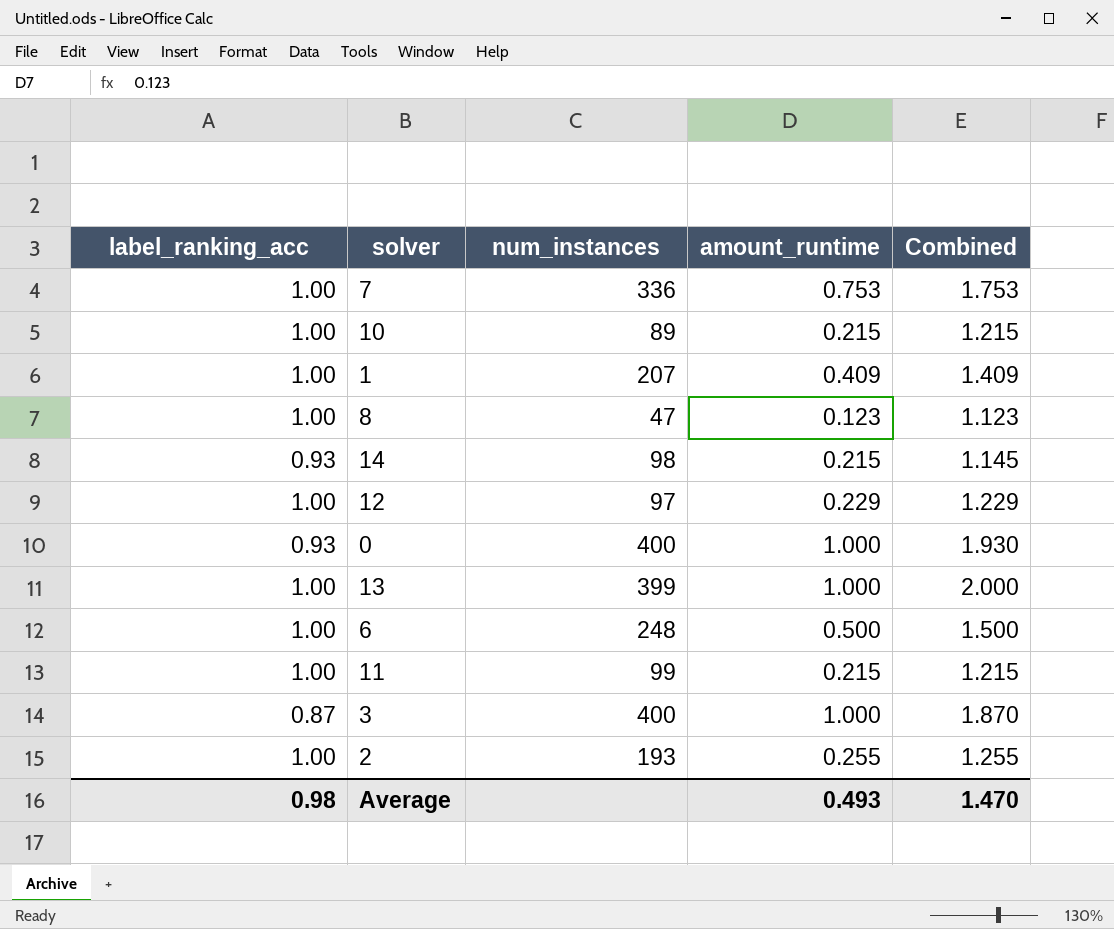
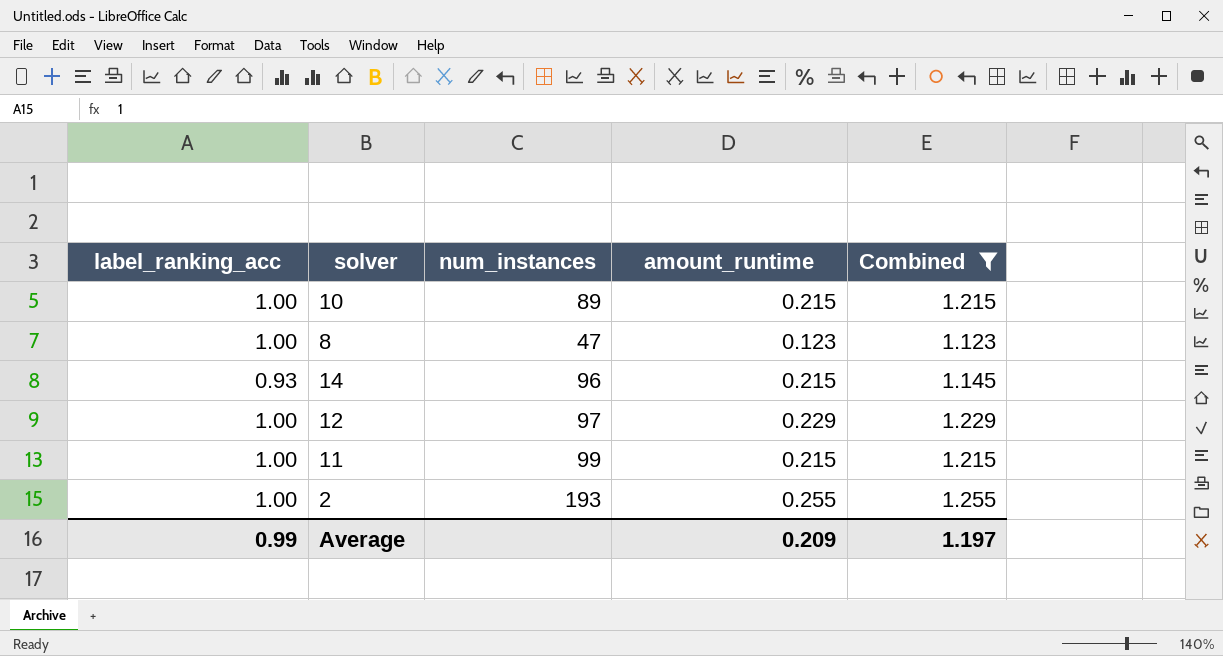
filter: none -> Combined <= 1.255
14 | num_instances: 98 -> 96
Average | label_ranking_acc: 0.98 -> 0.99
Average | amount_runtime: 0.493 -> 0.209
Average | Combined: 1.470 -> 1.197

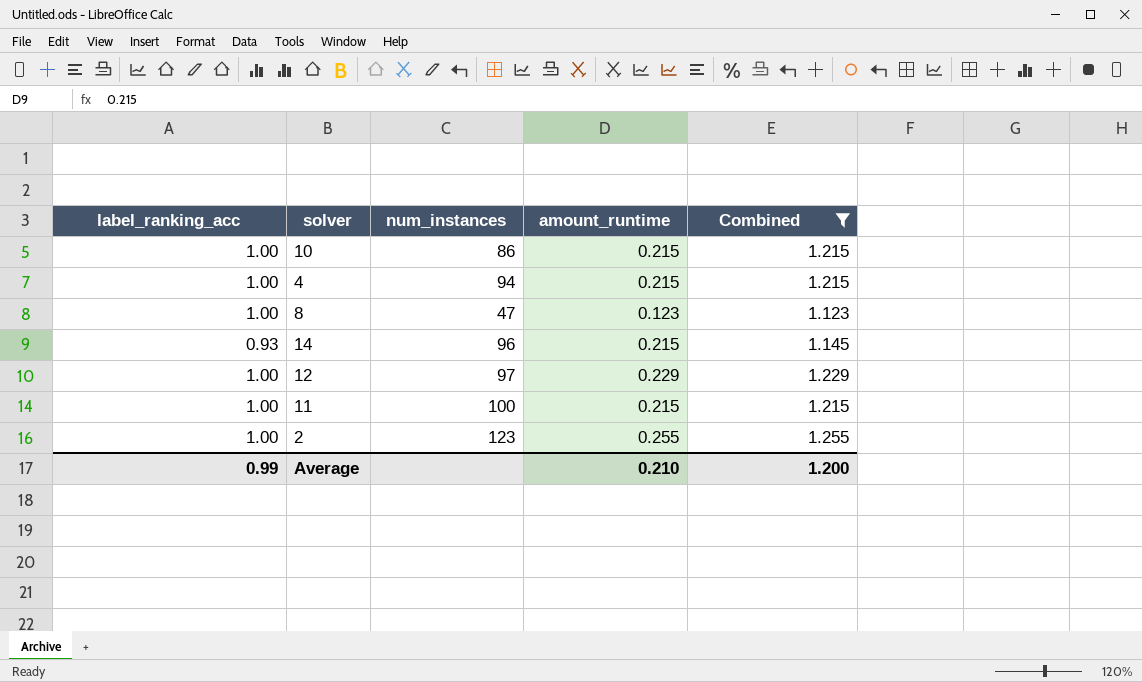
10 | num_instances: 89 -> 86
row 4: none -> 1.00 | 94 | 0.215 | 1.215
11 | num_instances: 99 -> 100
2 | num_instances: 193 -> 123
Average | amount_runtime: 0.209 -> 0.210
Average | Combined: 1.197 -> 1.200

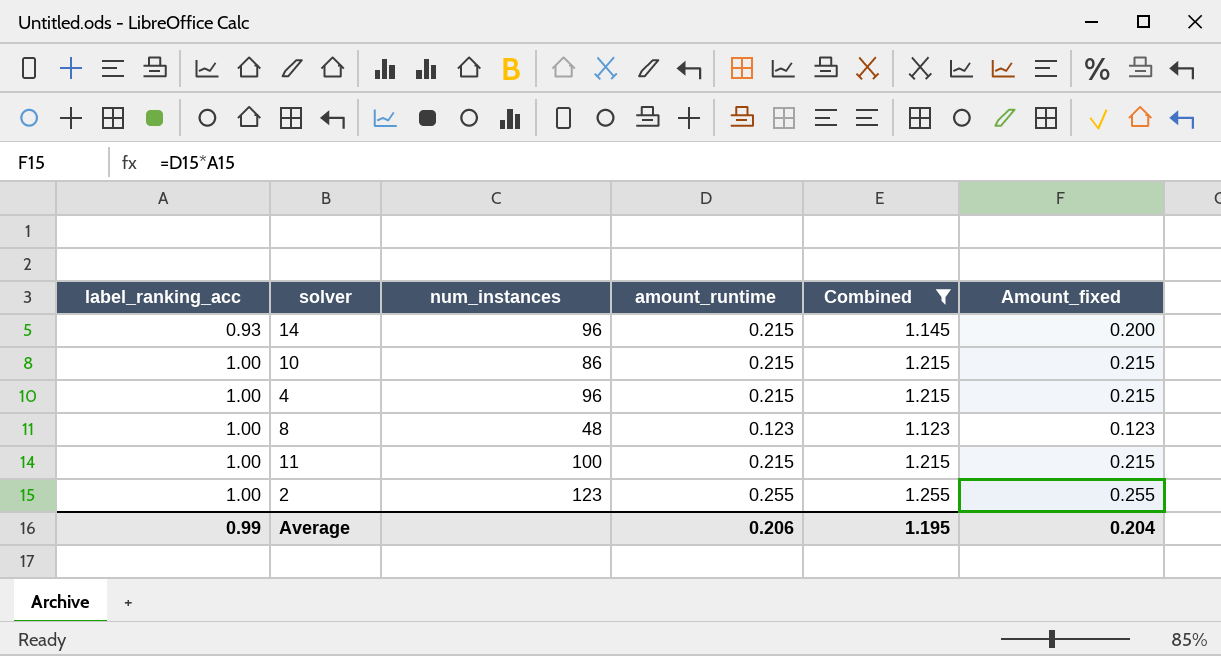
row order: none -> label_ranking_acc ascending
column Amount_fixed | formula: none -> [label_ranking_acc] * [amount_runtime]
row 12: 1.00 | 97 | 0.229 | 1.229 -> none
4 | num_instances: 94 -> 96
8 | num_instances: 47 -> 48
Average | amount_runtime: 0.210 -> 0.206
Average | Combined: 1.200 -> 1.195

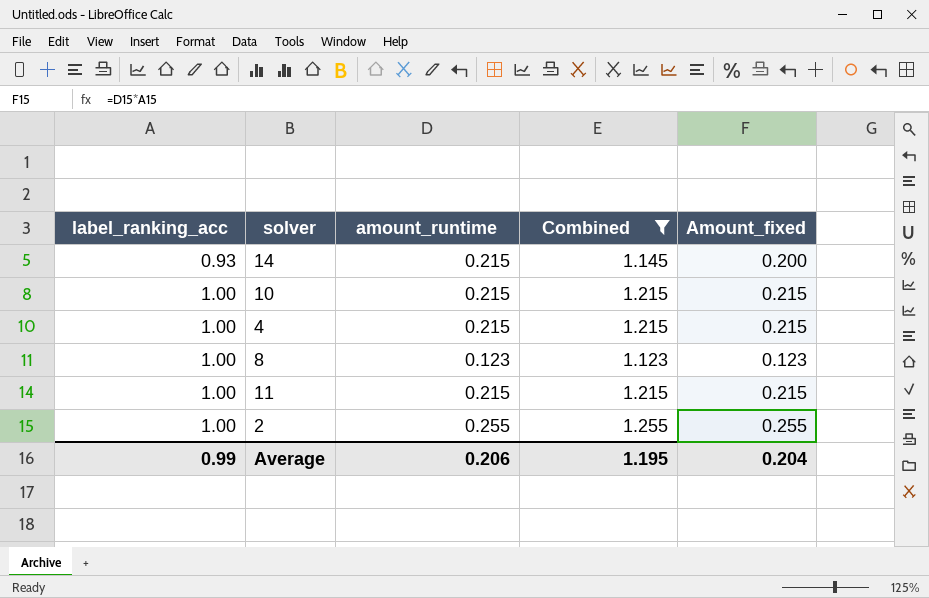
column num_instances | position: 3 -> none

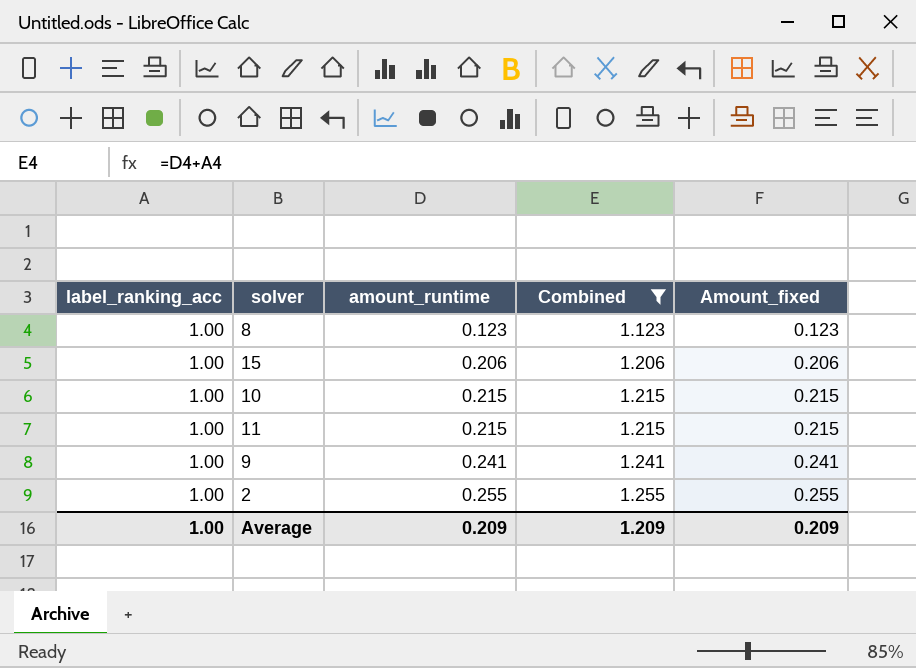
row order: label_ranking_acc ascending -> amount_runtime ascending
row 14: 0.93 | 0.215 | 1.145 | 0.200 -> none
row 4: 1.00 | 0.215 | 1.215 | 0.215 -> none
row 15: none -> 1.00 | 0.206 | 1.206 | 0.206
row 9: none -> 1.00 | 0.241 | 1.241 | 0.241
Average | label_ranking_acc: 0.99 -> 1.00
Average | amount_runtime: 0.206 -> 0.209
Average | Combined: 1.195 -> 1.209
Average | Amount_fixed: 0.204 -> 0.209

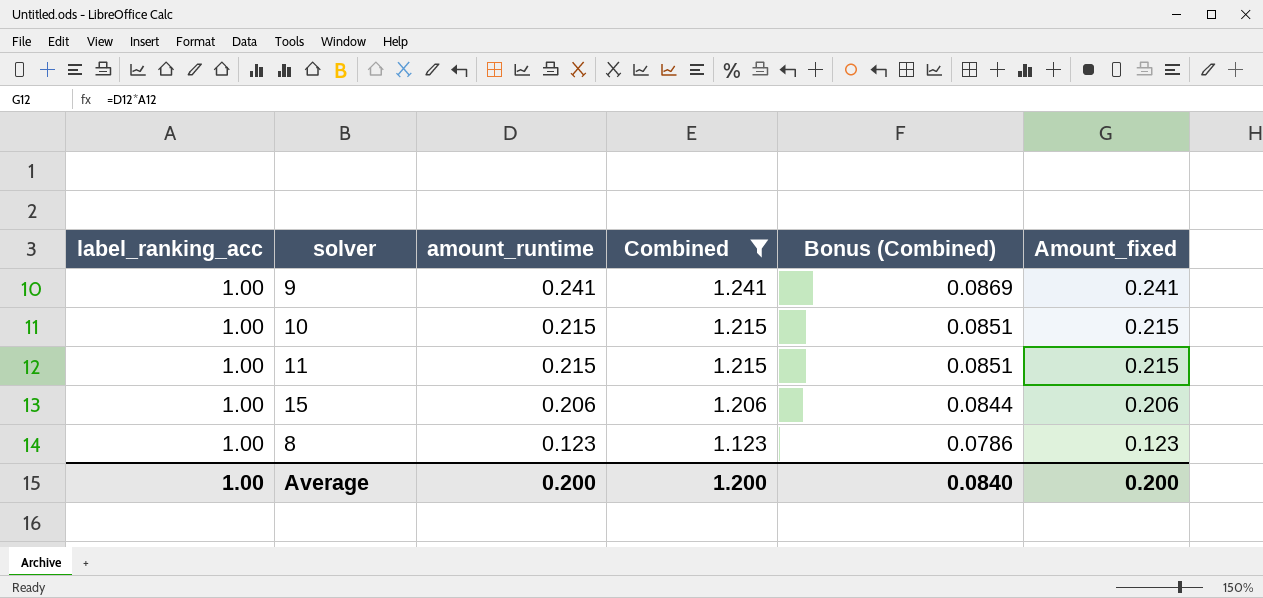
row order: amount_runtime ascending -> amount_runtime descending
column Bonus (Combined) | formula: none -> [Combined] * 0.07
row 2: 1.00 | 0.255 | 1.255 | 0.255 -> none
Average | amount_runtime: 0.209 -> 0.200
Average | Combined: 1.209 -> 1.200
Average | Amount_fixed: 0.209 -> 0.200

